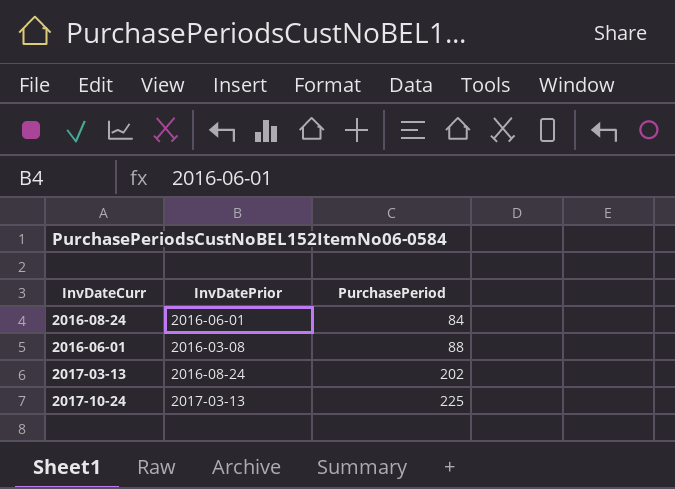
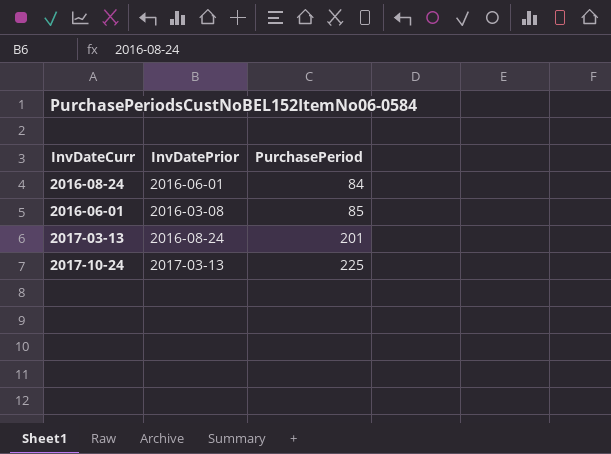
2016-06-01 | PurchasePeriod: 88 -> 85
2017-03-13 | PurchasePeriod: 202 -> 201

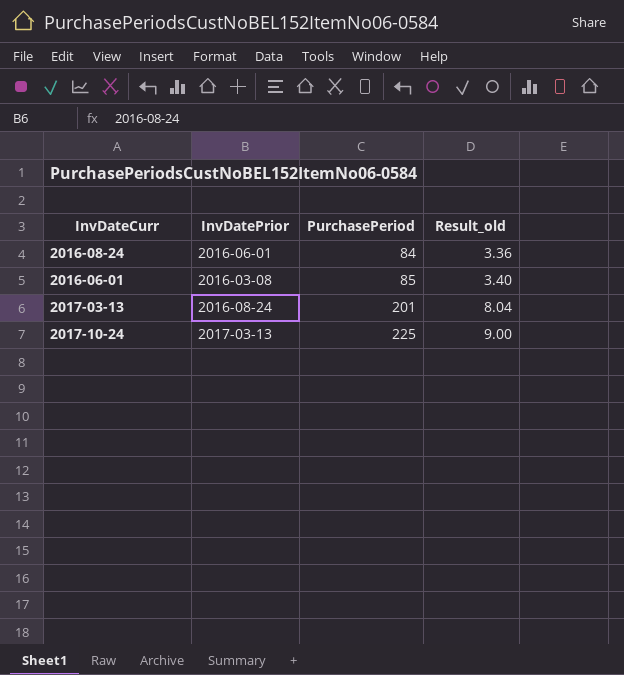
column Result_old | formula: none -> [PurchasePeriod] * 0.04

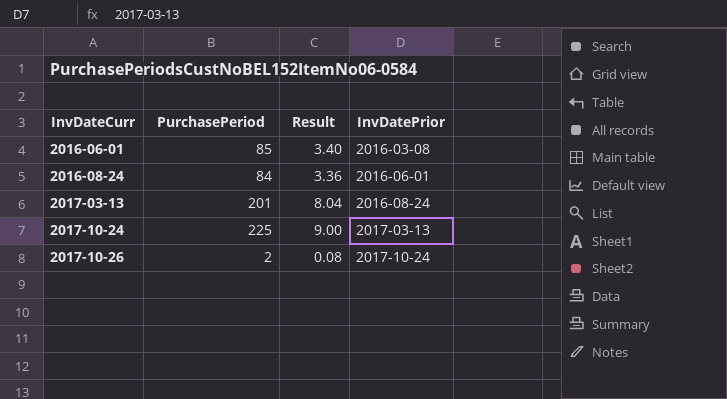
row order: PurchasePeriod ascending -> InvDateCurr ascending
column name: Result_old -> Result
column InvDatePrior | position: 2 -> 4
row 2017-10-26: none -> 2 | 0.08 | 2017-10-24

